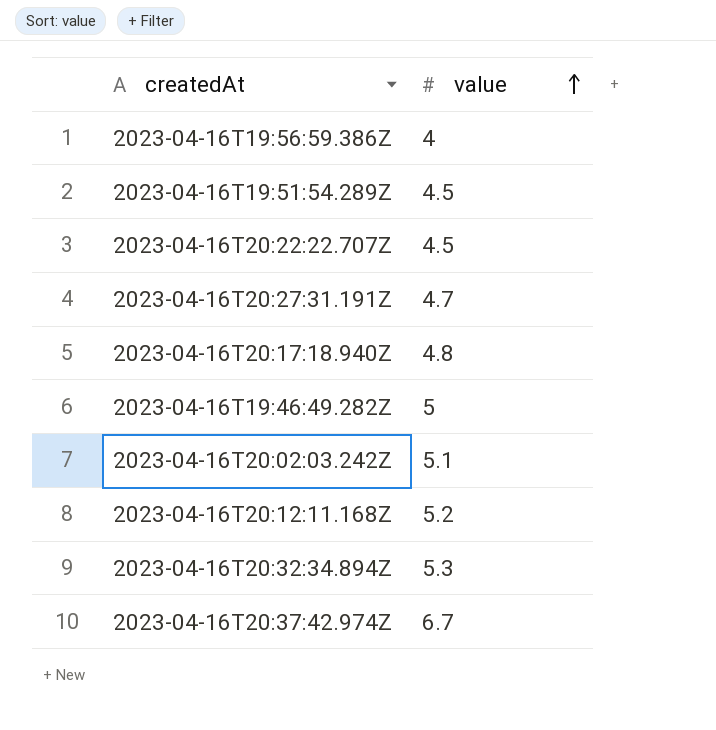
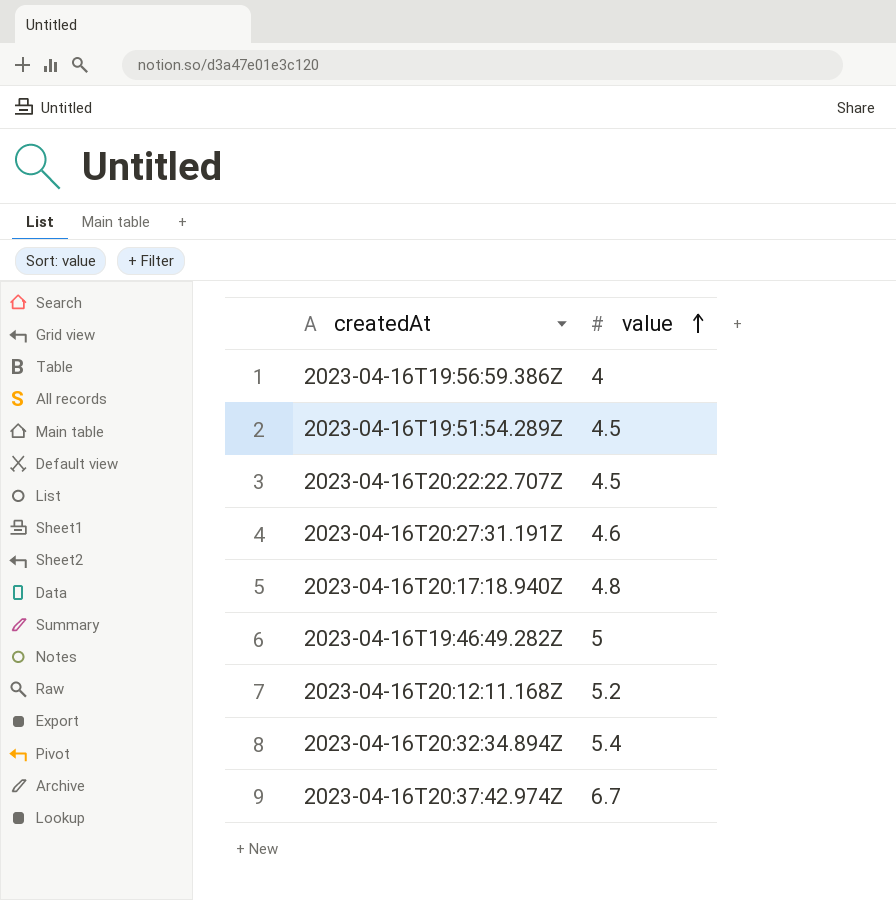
row 2023-04-16T20:02:03.242Z: 5.1 -> none
2023-04-16T20:27:31.191Z | value: 4.7 -> 4.6
2023-04-16T20:32:34.894Z | value: 5.3 -> 5.4

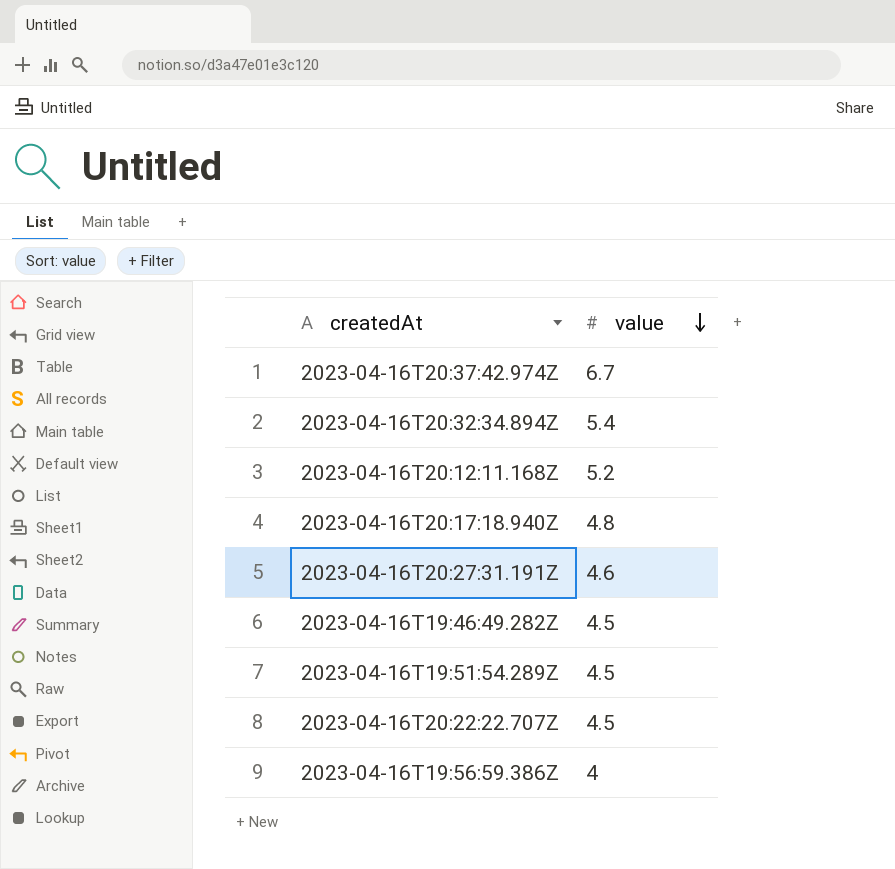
row order: value ascending -> value descending
2023-04-16T19:46:49.282Z | value: 5 -> 4.5

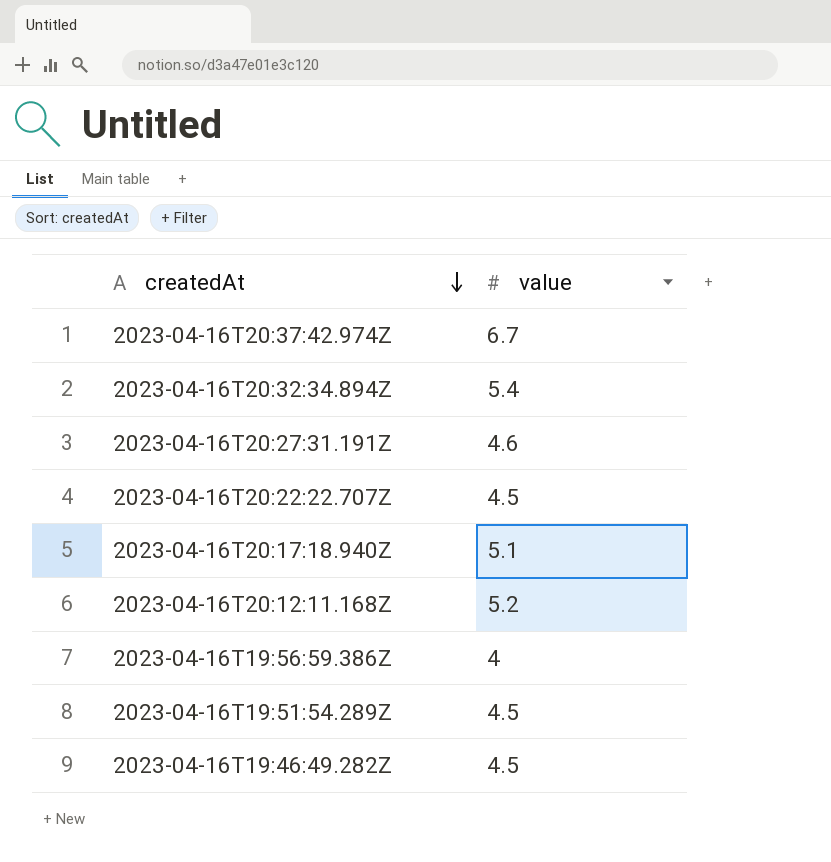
row order: value descending -> createdAt descending
2023-04-16T20:17:18.940Z | value: 4.8 -> 5.1

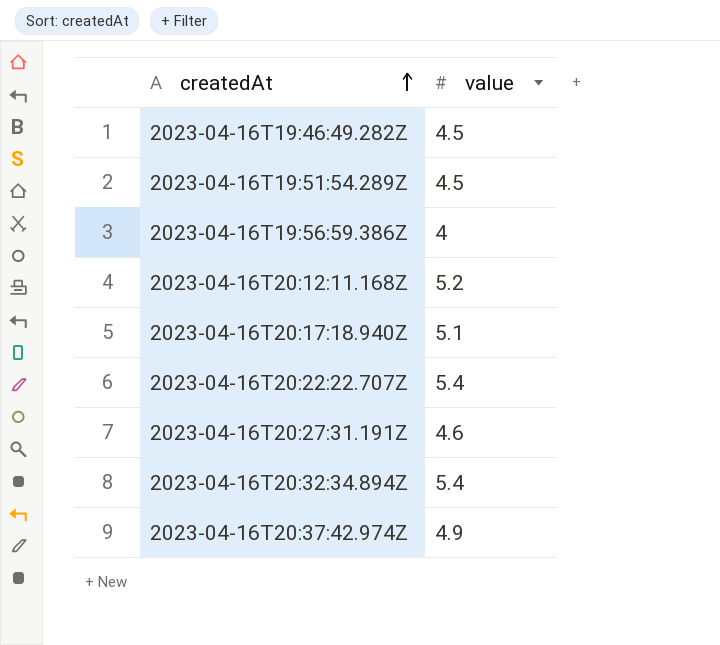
row order: createdAt descending -> createdAt ascending
2023-04-16T20:22:22.707Z | value: 4.5 -> 5.4
2023-04-16T20:37:42.974Z | value: 6.7 -> 4.9

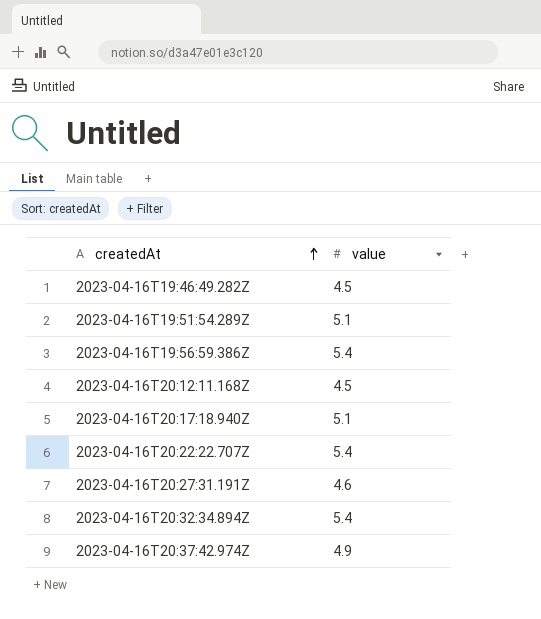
2023-04-16T19:51:54.289Z | value: 4.5 -> 5.1
2023-04-16T19:56:59.386Z | value: 4 -> 5.4
2023-04-16T20:12:11.168Z | value: 5.2 -> 4.5

